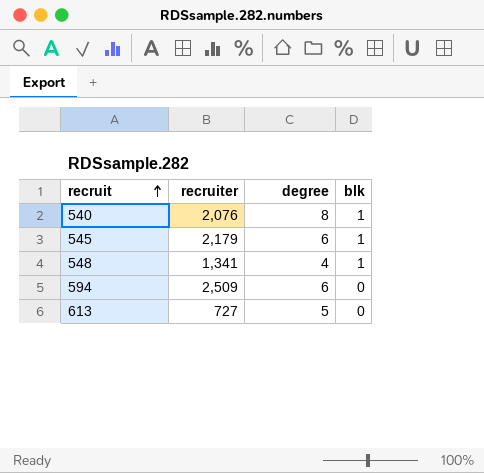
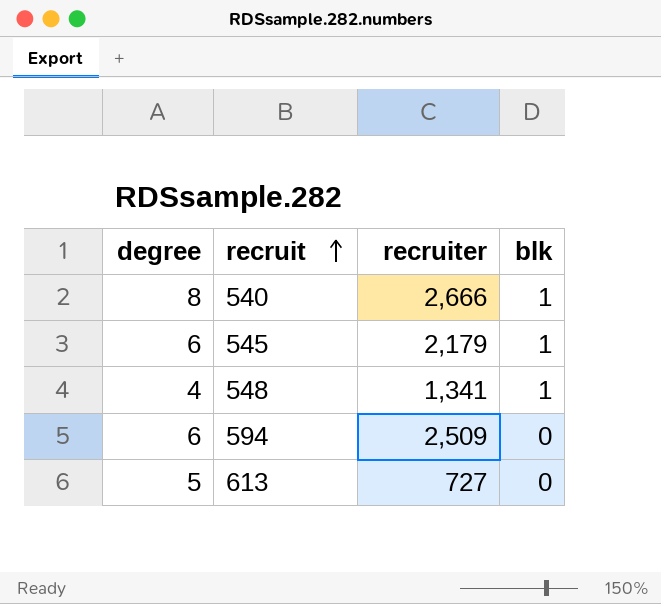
column degree | position: 3 -> 1
540 | recruiter: 2,076 -> 2,666

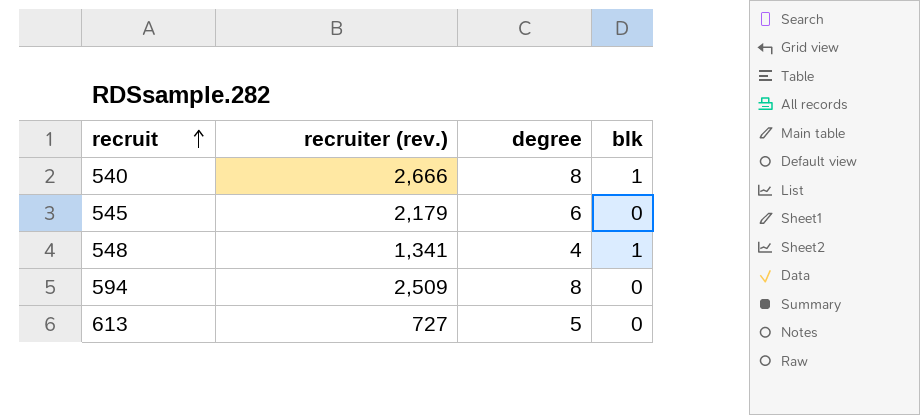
column name: recruiter -> recruiter (rev.)
column degree | position: 1 -> 3
545 | blk: 1 -> 0
594 | degree: 6 -> 8

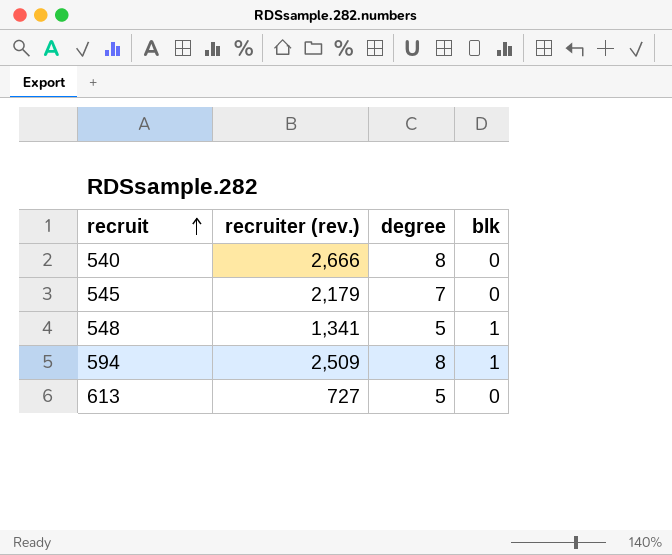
540 | blk: 1 -> 0
545 | degree: 6 -> 7
548 | degree: 4 -> 5
594 | blk: 0 -> 1

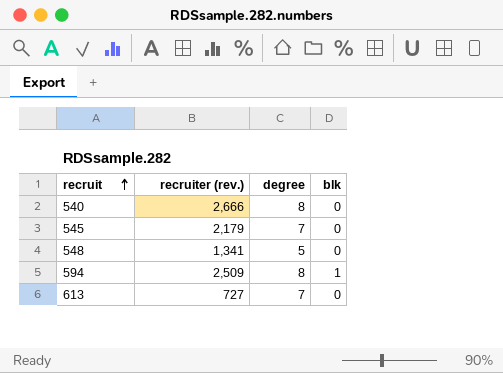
548 | blk: 1 -> 0
613 | degree: 5 -> 7

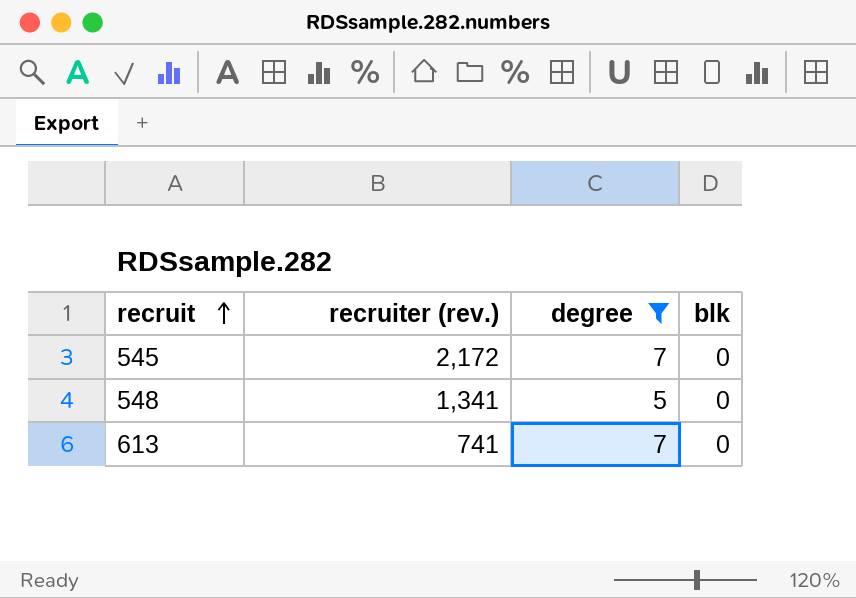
filter: none -> degree != 8
545 | recruiter (rev.): 2,179 -> 2,172
613 | recruiter (rev.): 727 -> 741

